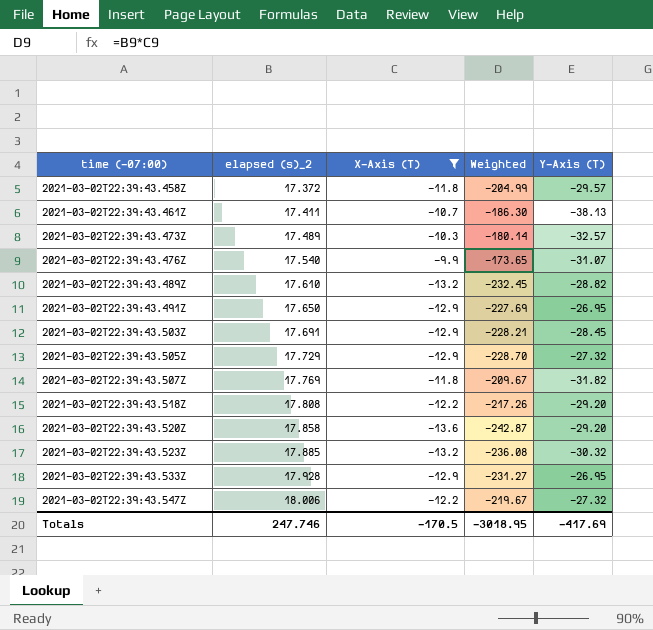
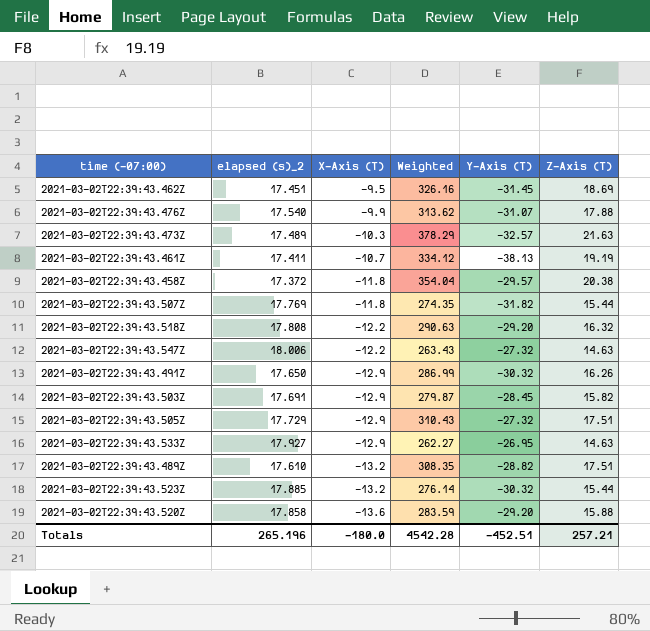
filter: X-Axis (T) != -9.5 -> none
row order: time (-07:00) ascending -> X-Axis (T) descending
column Weighted | formula: [elapsed (s)_2] * [X-Axis (T)] -> [elapsed (s)_2] * [Z-Axis (T)]
column Z-Axis (T) | position: none -> 6
2021-03-02T22:39:43.491Z | Y-Axis (T): -26.95 -> -30.32
2021-03-02T22:39:43.533Z | elapsed (s)_2: 17.928 -> 17.927
Totals | elapsed (s)_2: 247.746 -> 265.196
Totals | X-Axis (T): -170.5 -> -180.0
Totals | Weighted: -3018.95 -> 4542.28
Totals | Y-Axis (T): -417.69 -> -452.51

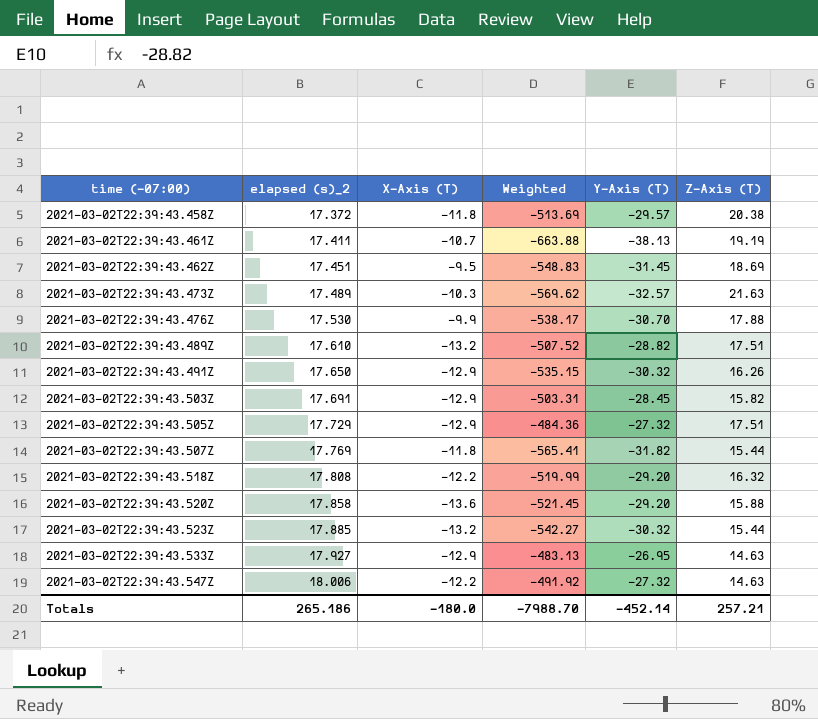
row order: X-Axis (T) descending -> time (-07:00) ascending
column Weighted | formula: [elapsed (s)_2] * [Z-Axis (T)] -> [elapsed (s)_2] * [Y-Axis (T)]
2021-03-02T22:39:43.476Z | elapsed (s)_2: 17.540 -> 17.530
2021-03-02T22:39:43.476Z | Y-Axis (T): -31.07 -> -30.70
Totals | elapsed (s)_2: 265.196 -> 265.186
Totals | Weighted: 4542.28 -> -7988.70
Totals | Y-Axis (T): -452.51 -> -452.14

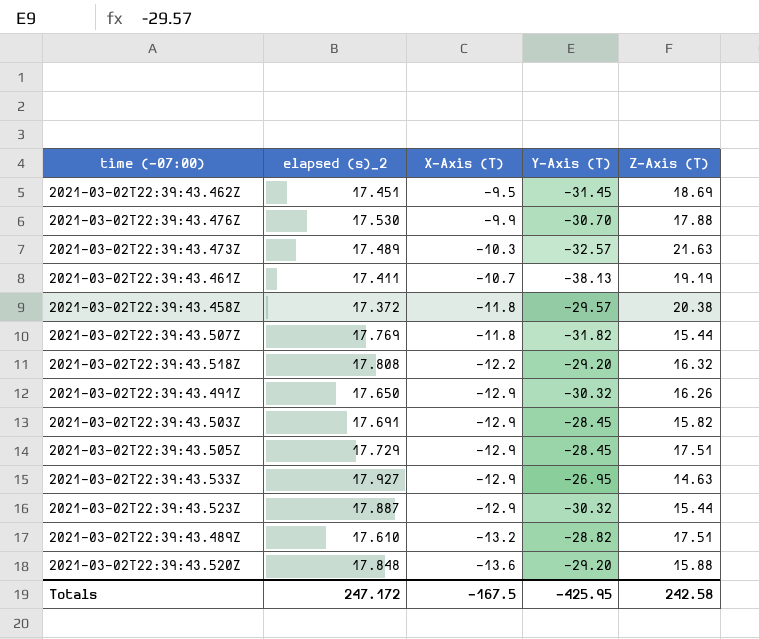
row order: time (-07:00) ascending -> X-Axis (T) descending
column Weighted | formula: [elapsed (s)_2] * [Y-Axis (T)] -> none
row 2021-03-02T22:39:43.547Z: 18.006 | -12.2 | -491.92 | -27.32 | 14.63 -> none
2021-03-02T22:39:43.505Z | Y-Axis (T): -27.32 -> -28.45
2021-03-02T22:39:43.523Z | elapsed (s)_2: 17.885 -> 17.887
2021-03-02T22:39:43.523Z | X-Axis (T): -13.2 -> -12.9
2021-03-02T22:39:43.520Z | elapsed (s)_2: 17.858 -> 17.848
Totals | elapsed (s)_2: 265.186 -> 247.172
Totals | X-Axis (T): -180.0 -> -167.5
Totals | Y-Axis (T): -452.14 -> -425.95
Totals | Z-Axis (T): 257.21 -> 242.58

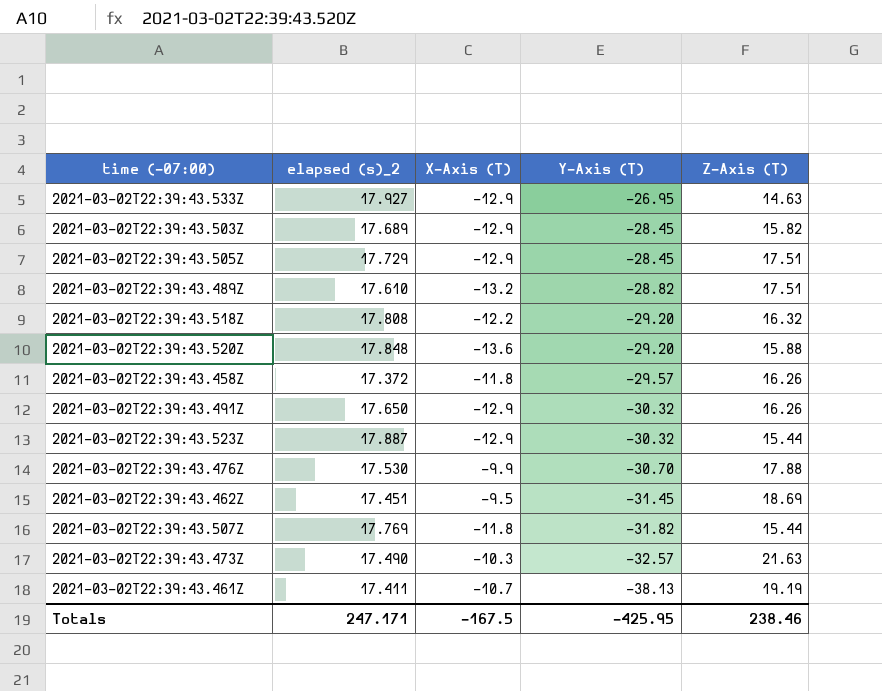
row order: X-Axis (T) descending -> Y-Axis (T) descending
2021-03-02T22:39:43.503Z | elapsed (s)_2: 17.691 -> 17.689
2021-03-02T22:39:43.458Z | Z-Axis (T): 20.38 -> 16.26
2021-03-02T22:39:43.473Z | elapsed (s)_2: 17.489 -> 17.490
Totals | elapsed (s)_2: 247.172 -> 247.171
Totals | Z-Axis (T): 242.58 -> 238.46

